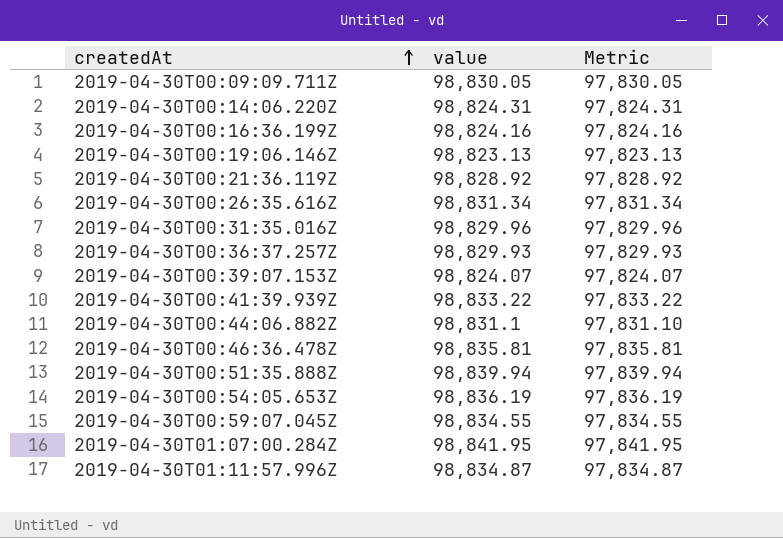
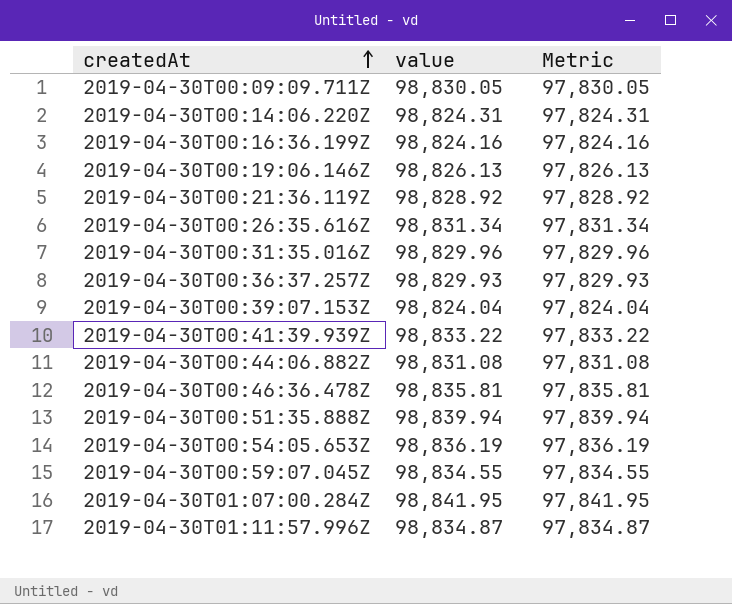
2019-04-30T00:19:06.146Z | value: 98,823.13 -> 98,826.13
2019-04-30T00:19:06.146Z | Metric: 97,823.13 -> 97,826.13
2019-04-30T00:39:07.153Z | value: 98,824.07 -> 98,824.04
2019-04-30T00:39:07.153Z | Metric: 97,824.07 -> 97,824.04
2019-04-30T00:44:06.882Z | value: 98,831.1 -> 98,831.08
2019-04-30T00:44:06.882Z | Metric: 97,831.10 -> 97,831.08

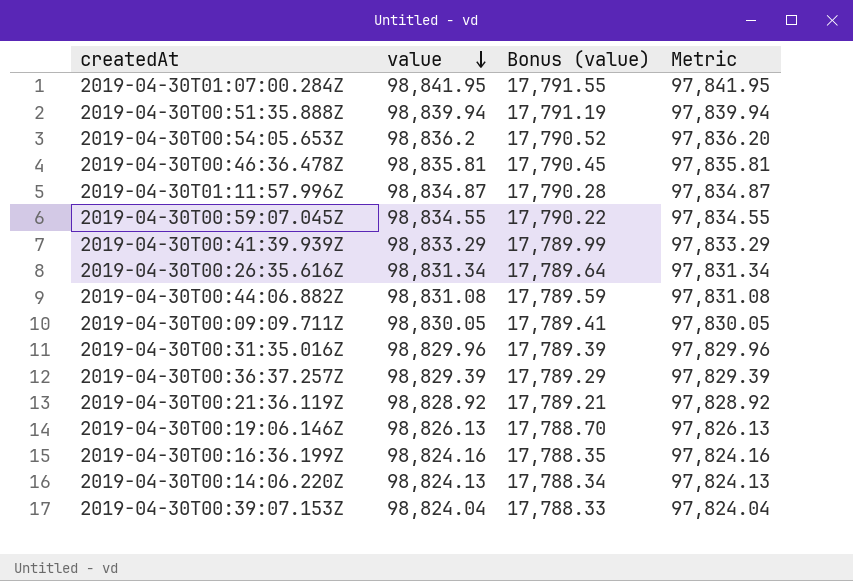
row order: createdAt ascending -> value descending
column Bonus (value) | formula: none -> [value] * 0.18
2019-04-30T00:54:05.653Z | value: 98,836.19 -> 98,836.2
2019-04-30T00:54:05.653Z | Metric: 97,836.19 -> 97,836.20
2019-04-30T00:41:39.939Z | value: 98,833.22 -> 98,833.29
2019-04-30T00:41:39.939Z | Metric: 97,833.22 -> 97,833.29
2019-04-30T00:36:37.257Z | value: 98,829.93 -> 98,829.39
2019-04-30T00:36:37.257Z | Metric: 97,829.93 -> 97,829.39
2019-04-30T00:14:06.220Z | value: 98,824.31 -> 98,824.13
2019-04-30T00:14:06.220Z | Metric: 97,824.31 -> 97,824.13

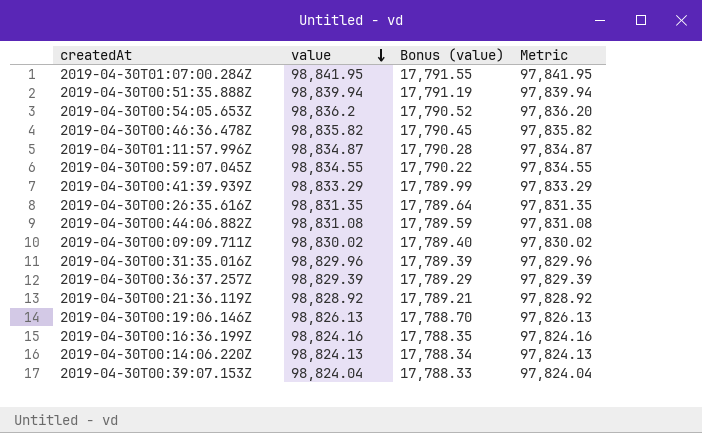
2019-04-30T00:46:36.478Z | value: 98,835.81 -> 98,835.82
2019-04-30T00:46:36.478Z | Metric: 97,835.81 -> 97,835.82
2019-04-30T00:26:35.616Z | value: 98,831.34 -> 98,831.35
2019-04-30T00:26:35.616Z | Metric: 97,831.34 -> 97,831.35
2019-04-30T00:09:09.711Z | value: 98,830.05 -> 98,830.02
2019-04-30T00:09:09.711Z | Bonus (value): 17,789.41 -> 17,789.40
2019-04-30T00:09:09.711Z | Metric: 97,830.05 -> 97,830.02

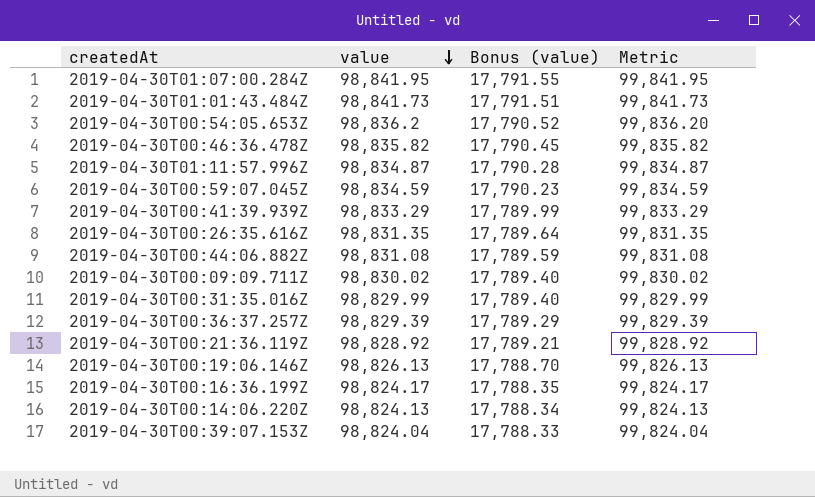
column Metric | formula: [value] - 1000 -> [value] + 1000
row 2019-04-30T00:51:35.888Z: 98,839.94 | 17,791.19 | 97,839.94 -> none
row 2019-04-30T01:01:43.484Z: none -> 98,841.73 | 17,791.51 | 99,841.73
2019-04-30T00:59:07.045Z | value: 98,834.55 -> 98,834.59
2019-04-30T00:59:07.045Z | Bonus (value): 17,790.22 -> 17,790.23
2019-04-30T00:31:35.016Z | value: 98,829.96 -> 98,829.99
2019-04-30T00:31:35.016Z | Bonus (value): 17,789.39 -> 17,789.40
2019-04-30T00:16:36.199Z | value: 98,824.16 -> 98,824.17

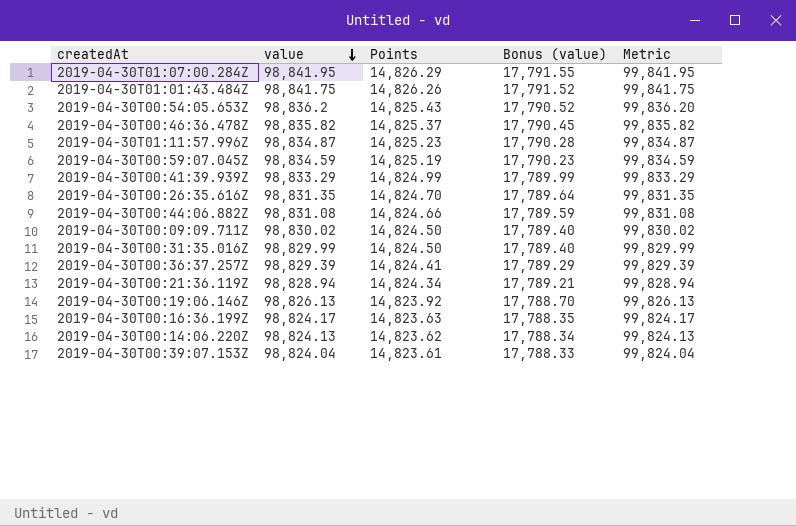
column Points | formula: none -> [value] * 0.15
2019-04-30T01:01:43.484Z | value: 98,841.73 -> 98,841.75
2019-04-30T01:01:43.484Z | Bonus (value): 17,791.51 -> 17,791.52
2019-04-30T01:01:43.484Z | Metric: 99,841.73 -> 99,841.75
2019-04-30T00:21:36.119Z | value: 98,828.92 -> 98,828.94
2019-04-30T00:21:36.119Z | Metric: 99,828.92 -> 99,828.94

